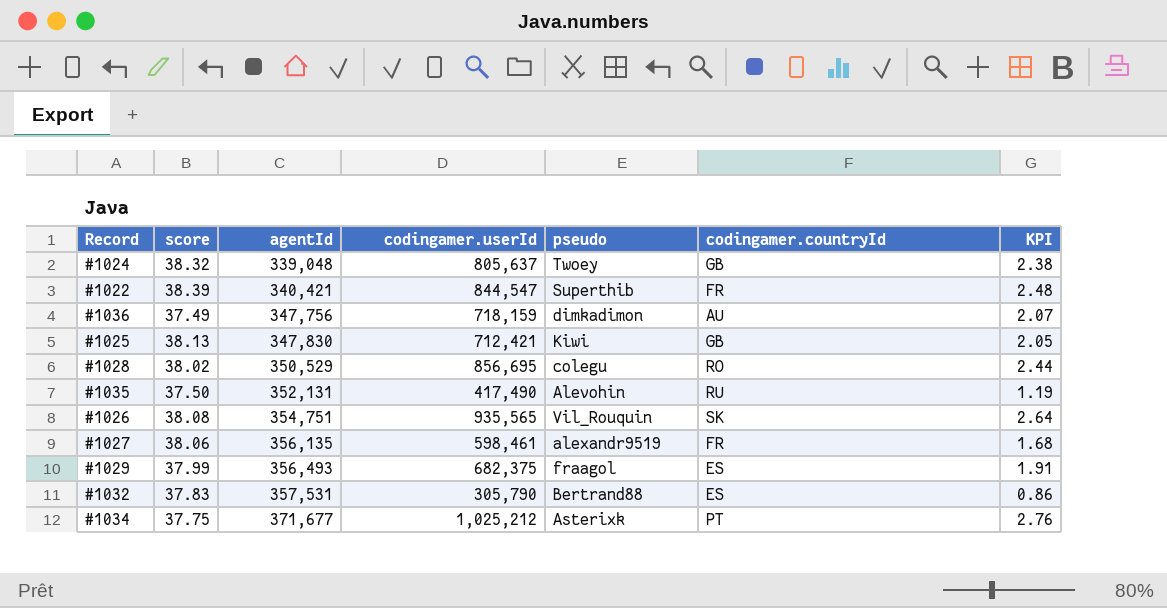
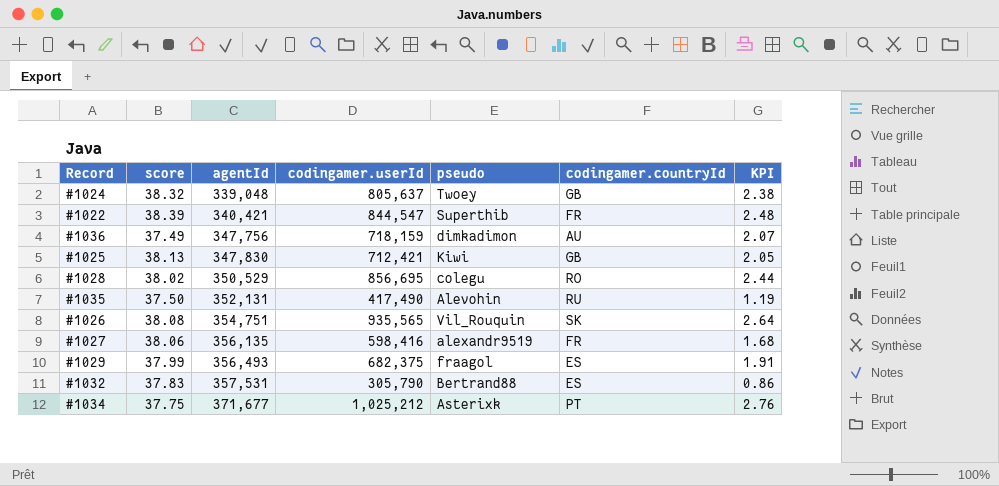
#1027 | codingamer.userId: 598,461 -> 598,416

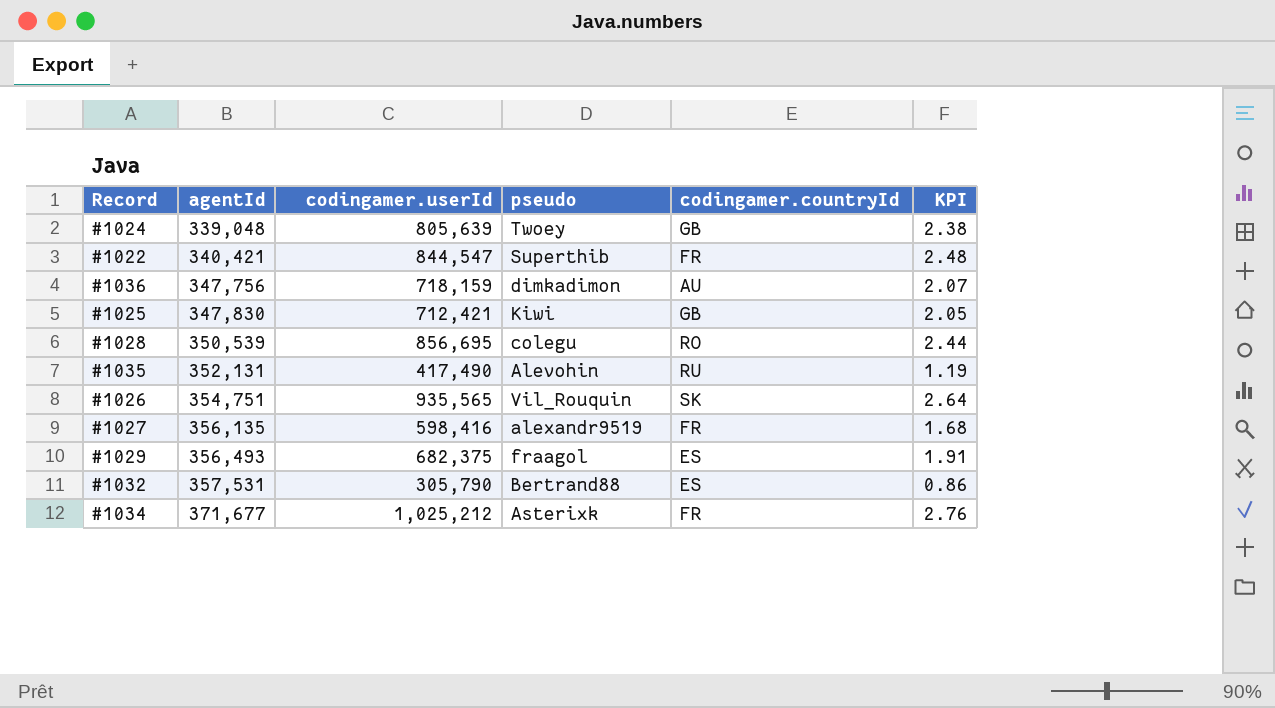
column score | position: 2 -> none
#1024 | codingamer.userId: 805,637 -> 805,639
#1028 | agentId: 350,529 -> 350,539
#1034 | codingamer.countryId: PT -> FR

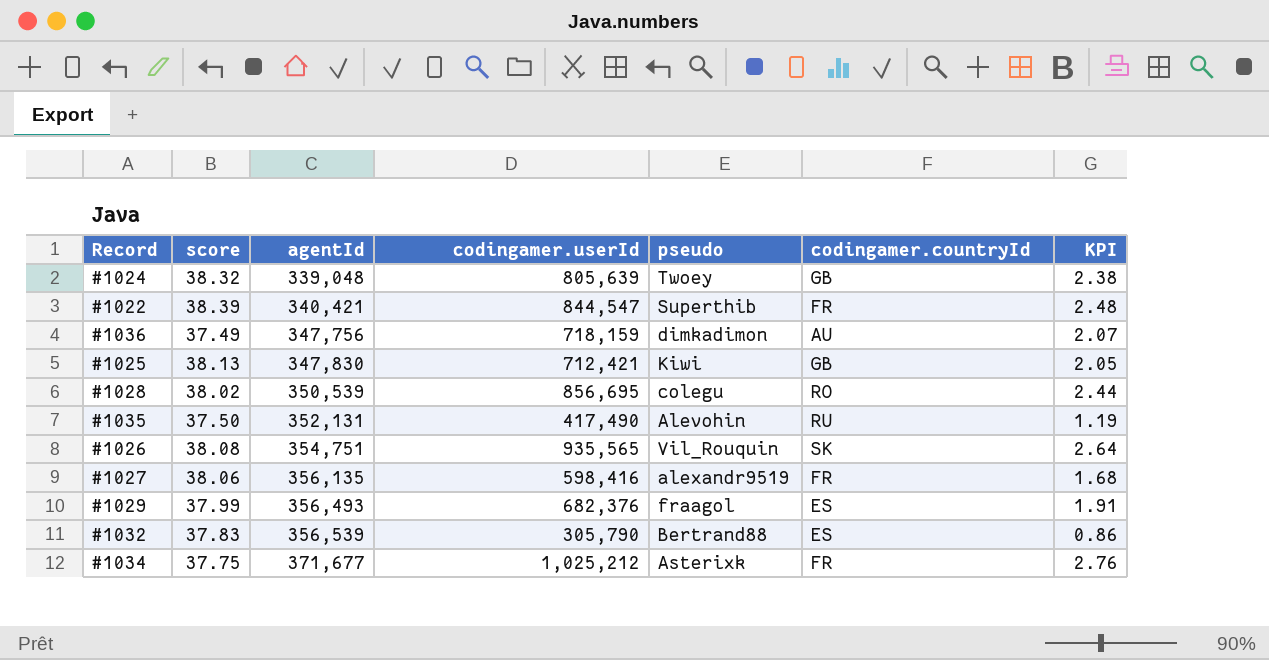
column score | position: none -> 2
#1029 | codingamer.userId: 682,375 -> 682,376
#1032 | agentId: 357,531 -> 356,539

